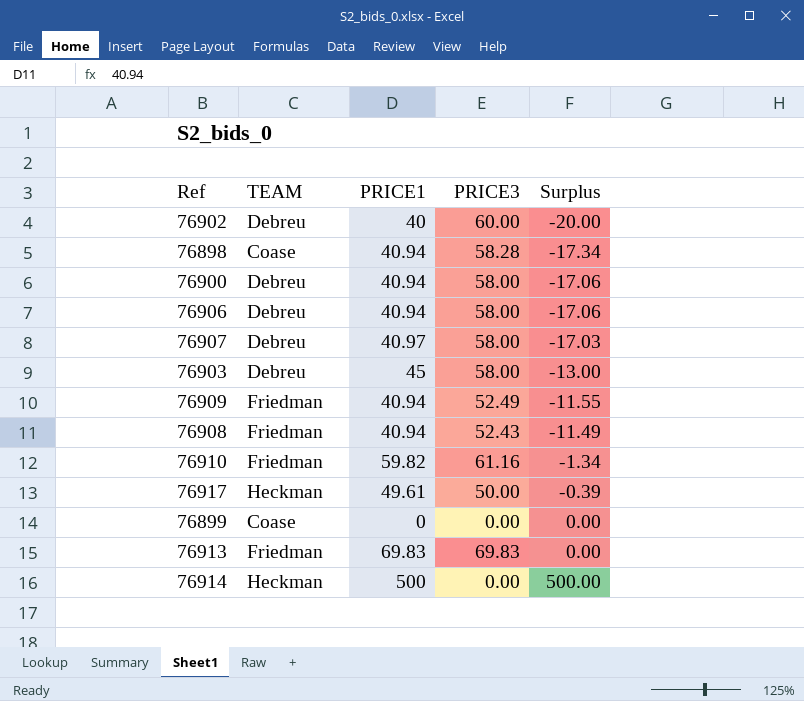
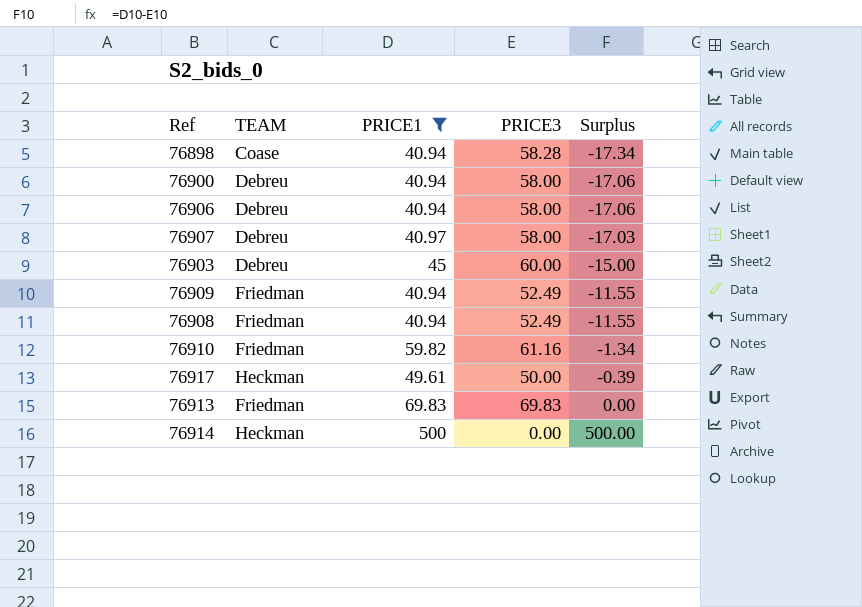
filter: none -> PRICE1 >= 40.94
76903 | PRICE3: 58.00 -> 60.00
76903 | Surplus: -13.00 -> -15.00
76908 | PRICE3: 52.43 -> 52.49
76908 | Surplus: -11.49 -> -11.55

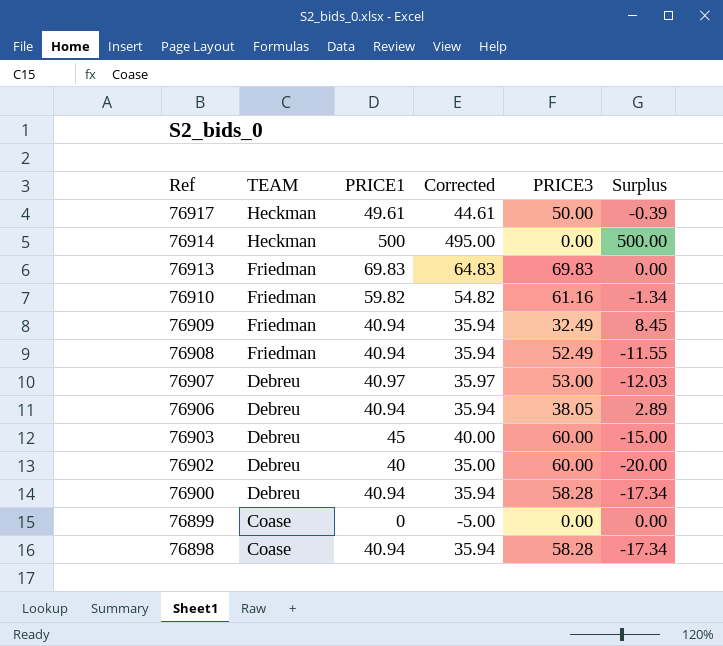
filter: PRICE1 >= 40.94 -> none
row order: Surplus ascending -> Ref descending
column Corrected | formula: none -> [PRICE1] - 5
76909 | PRICE3: 52.49 -> 32.49
76909 | Surplus: -11.55 -> 8.45
76907 | PRICE3: 58.00 -> 53.00
76907 | Surplus: -17.03 -> -12.03
76906 | PRICE3: 58.00 -> 38.05
76906 | Surplus: -17.06 -> 2.89
76900 | PRICE3: 58.00 -> 58.28
76900 | Surplus: -17.06 -> -17.34

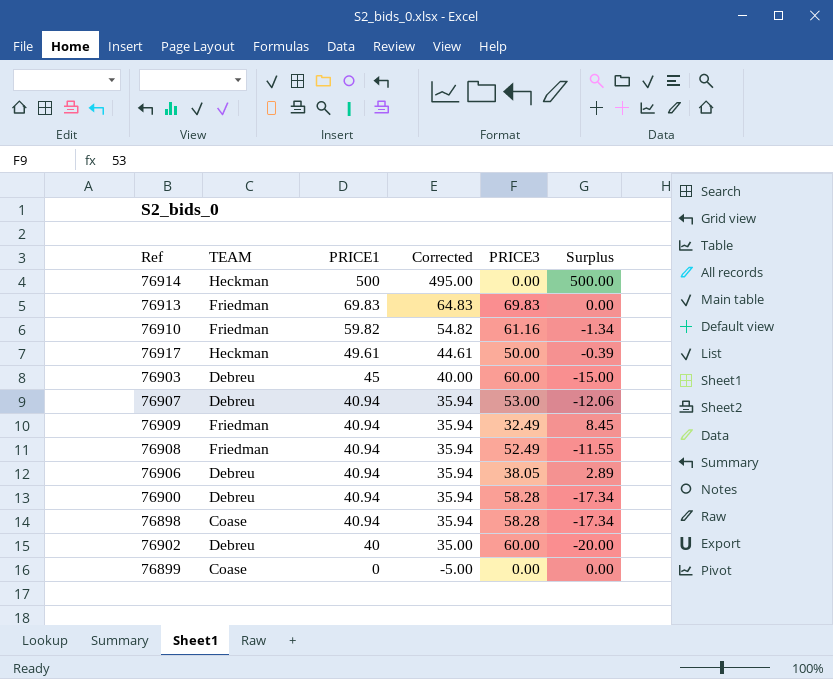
row order: Ref descending -> PRICE1 descending
76907 | PRICE1: 40.97 -> 40.94
76907 | Corrected: 35.97 -> 35.94
76907 | Surplus: -12.03 -> -12.06

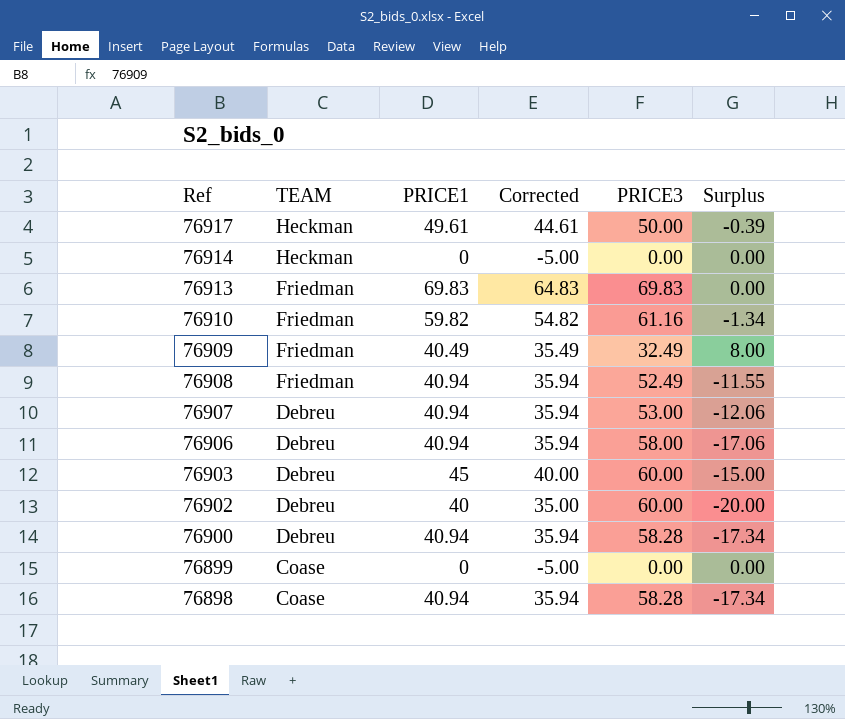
row order: PRICE1 descending -> Ref descending
76914 | PRICE1: 500 -> 0
76914 | Corrected: 495.00 -> -5.00
76914 | Surplus: 500.00 -> 0.00
76909 | PRICE1: 40.94 -> 40.49
76909 | Corrected: 35.94 -> 35.49
76909 | Surplus: 8.45 -> 8.00
76906 | PRICE3: 38.05 -> 58.00
76906 | Surplus: 2.89 -> -17.06

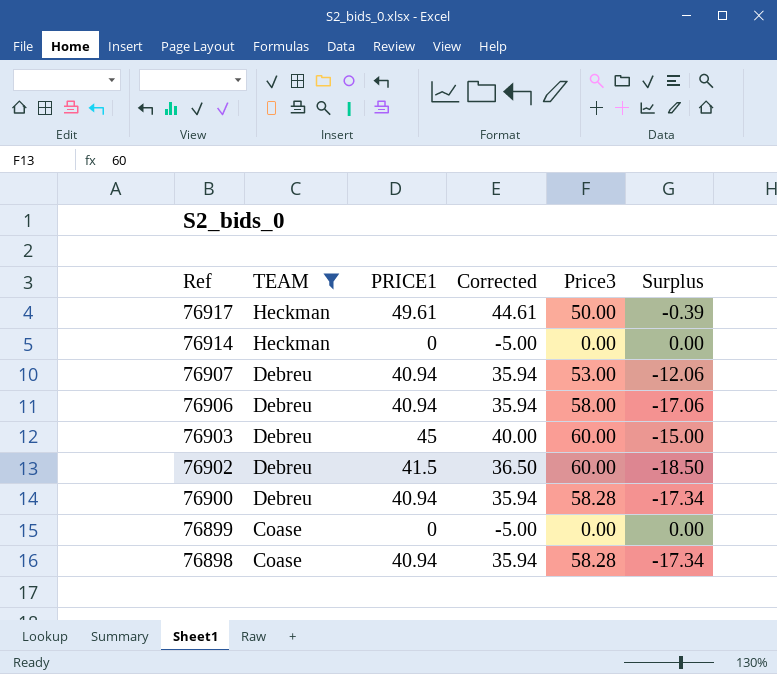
filter: none -> TEAM != Friedman
column name: PRICE3 -> Price3
76902 | PRICE1: 40 -> 41.5
76902 | Corrected: 35.00 -> 36.50
76902 | Surplus: -20.00 -> -18.50

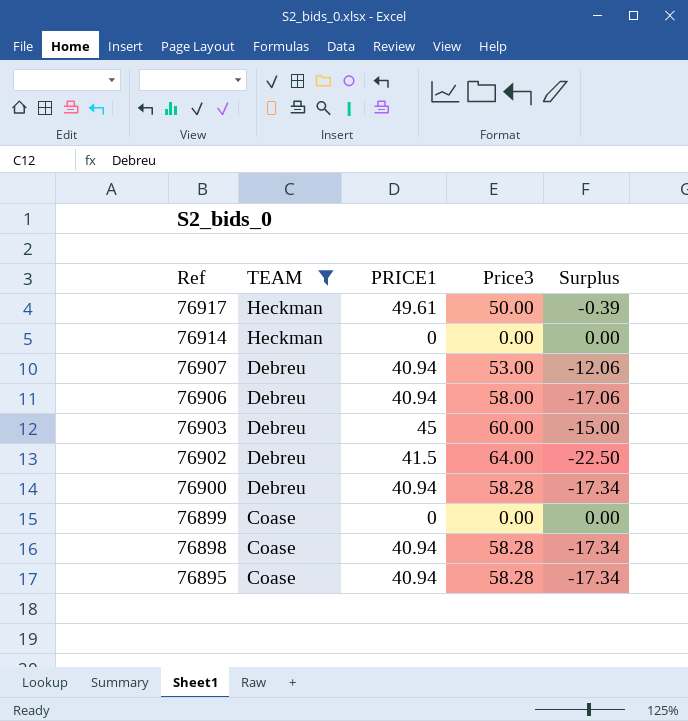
column Corrected | formula: [PRICE1] - 5 -> none
76902 | Price3: 60.00 -> 64.00
76902 | Surplus: -18.50 -> -22.50
row 76895: none -> Coase | 40.94 | 58.28 | -17.34

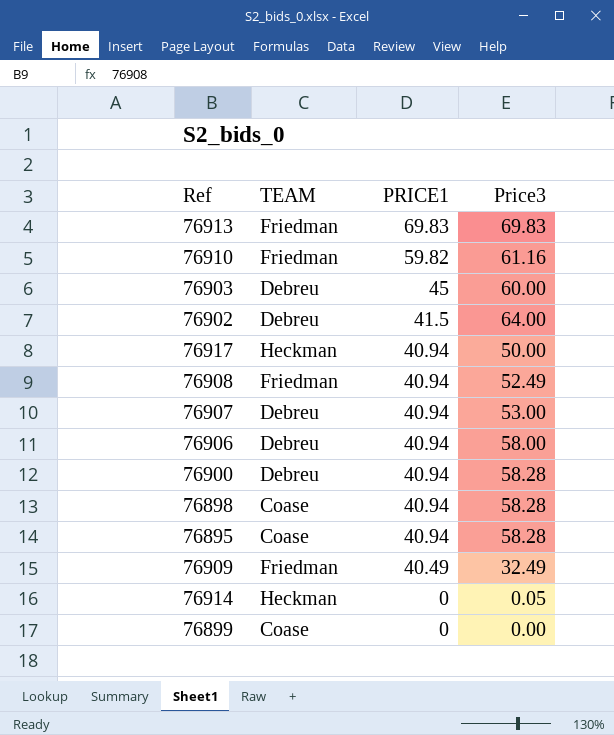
filter: TEAM != Friedman -> none
row order: Ref descending -> PRICE1 descending
column Surplus | formula: [PRICE1] - [Price3] -> none
76917 | PRICE1: 49.61 -> 40.94
76914 | Price3: 0.00 -> 0.05

